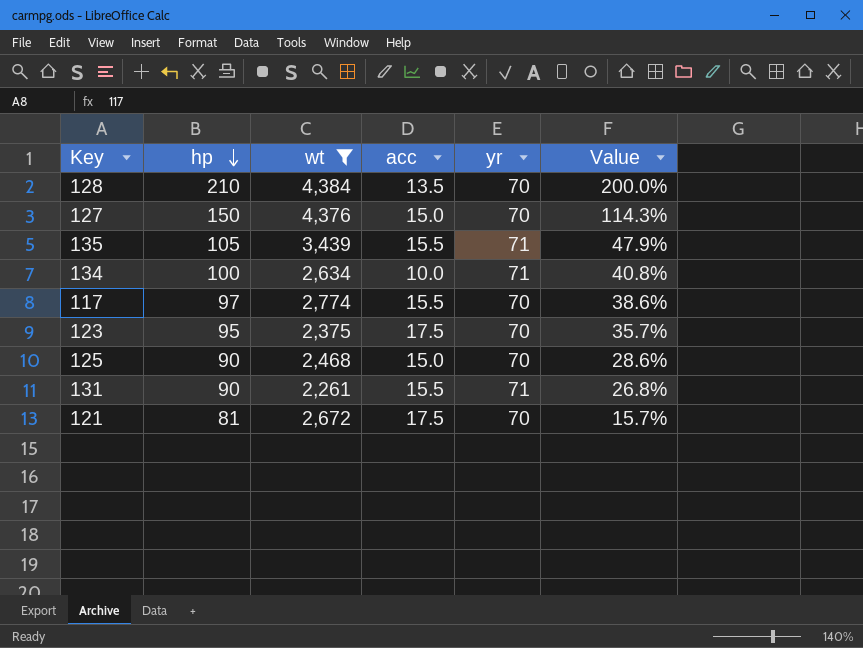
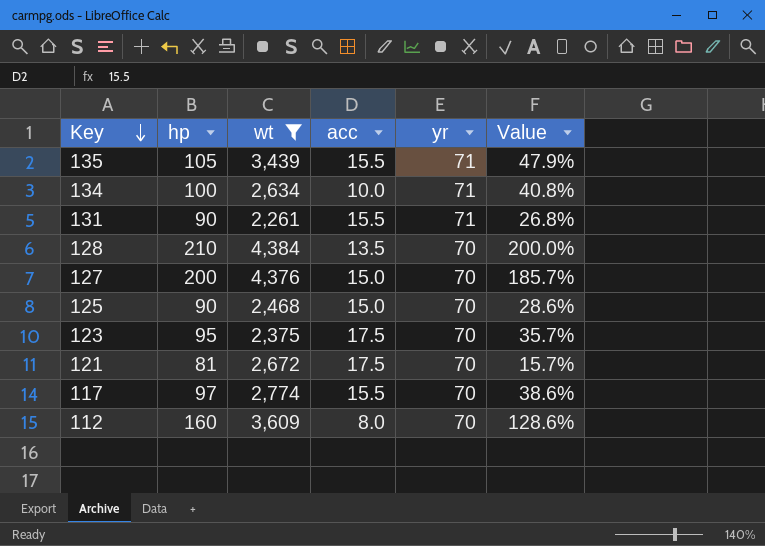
row order: hp descending -> Key descending
127 | hp: 150 -> 200
127 | Value: 114.3% -> 185.7%
row 112: none -> 160 | 3,609 | 8.0 | 70 | 128.6%

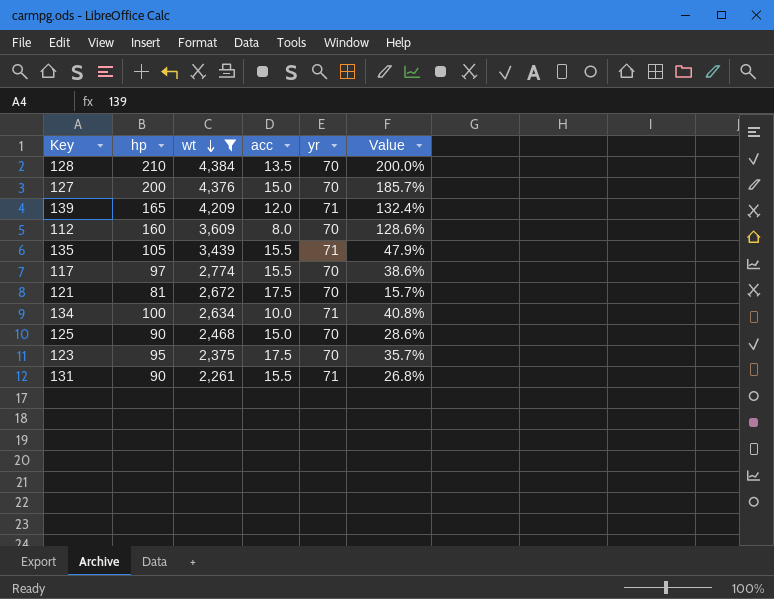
row order: Key descending -> wt descending
row 139: none -> 165 | 4,209 | 12.0 | 71 | 132.4%

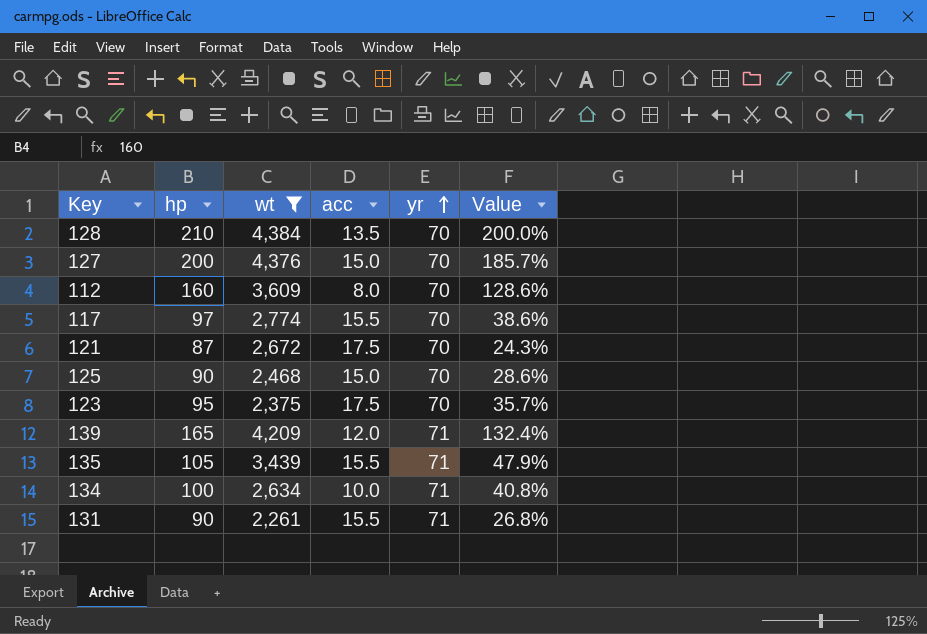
row order: wt descending -> yr ascending
121 | hp: 81 -> 87
121 | Value: 15.7% -> 24.3%

